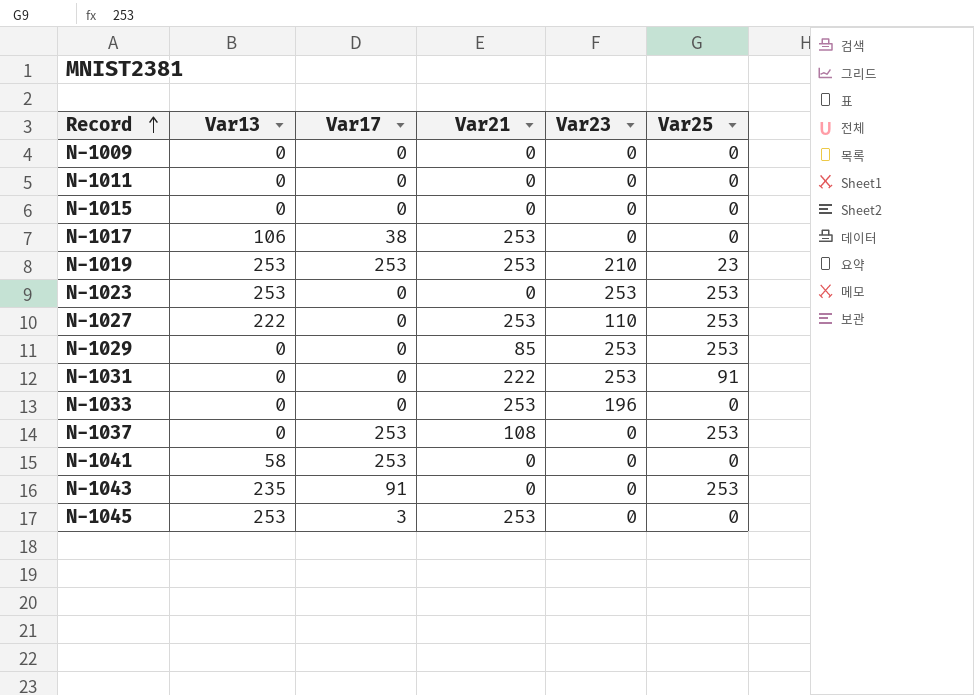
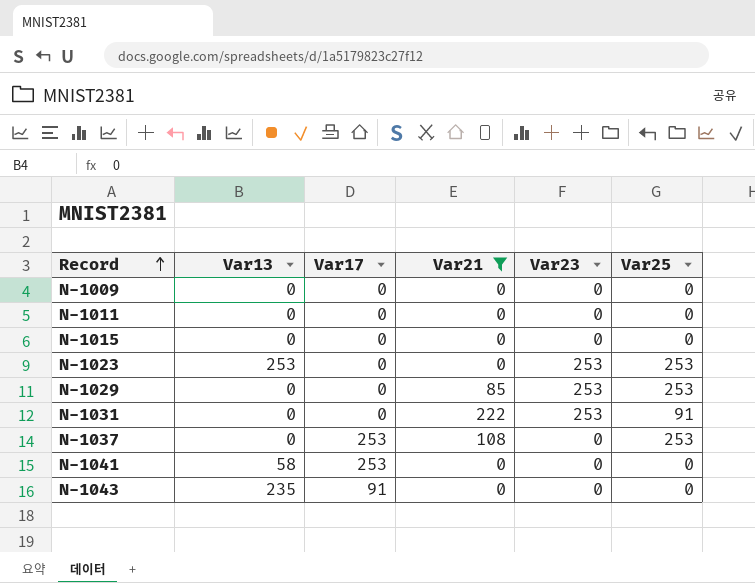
filter: none -> Var21 != 253
N-1043 | Var25: 253 -> 0

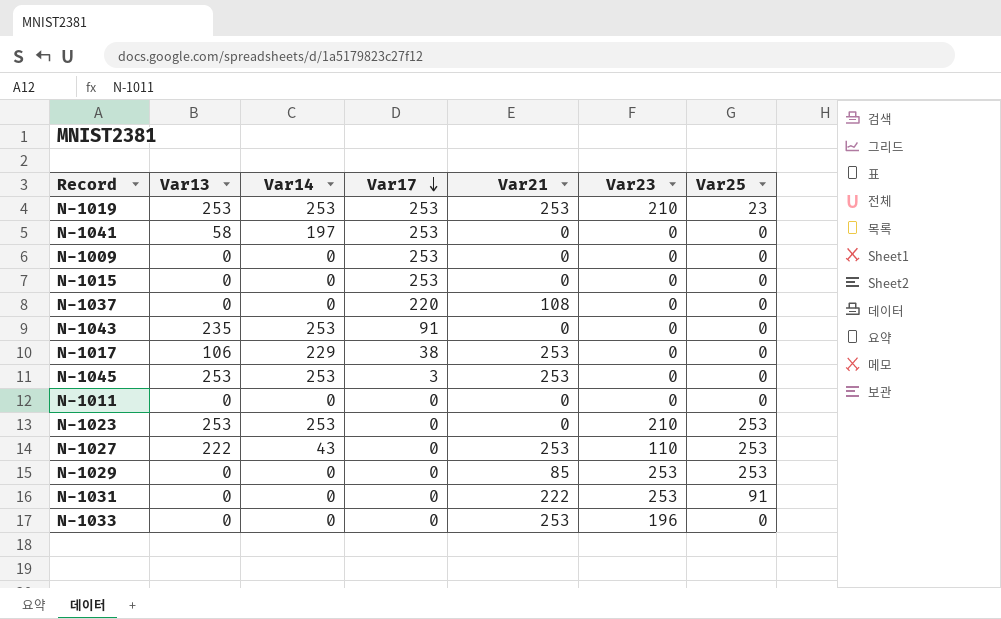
filter: Var21 != 253 -> none
row order: Record ascending -> Var17 descending
column Var14 | position: none -> 3
N-1009 | Var17: 0 -> 253
N-1015 | Var17: 0 -> 253
N-1037 | Var17: 253 -> 220
N-1037 | Var25: 253 -> 0
N-1023 | Var23: 253 -> 210

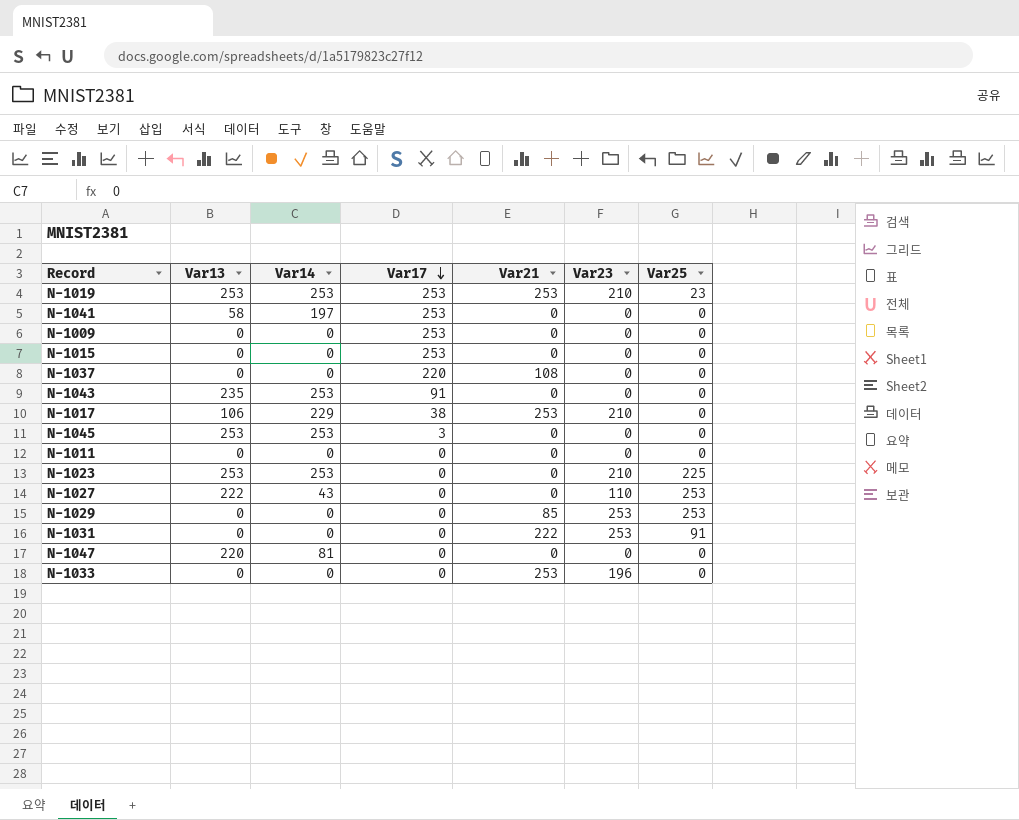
N-1017 | Var23: 0 -> 210
N-1045 | Var21: 253 -> 0
N-1023 | Var25: 253 -> 225
N-1027 | Var21: 253 -> 0
row N-1047: none -> 220 | 81 | 0 | 0 | 0 | 0

